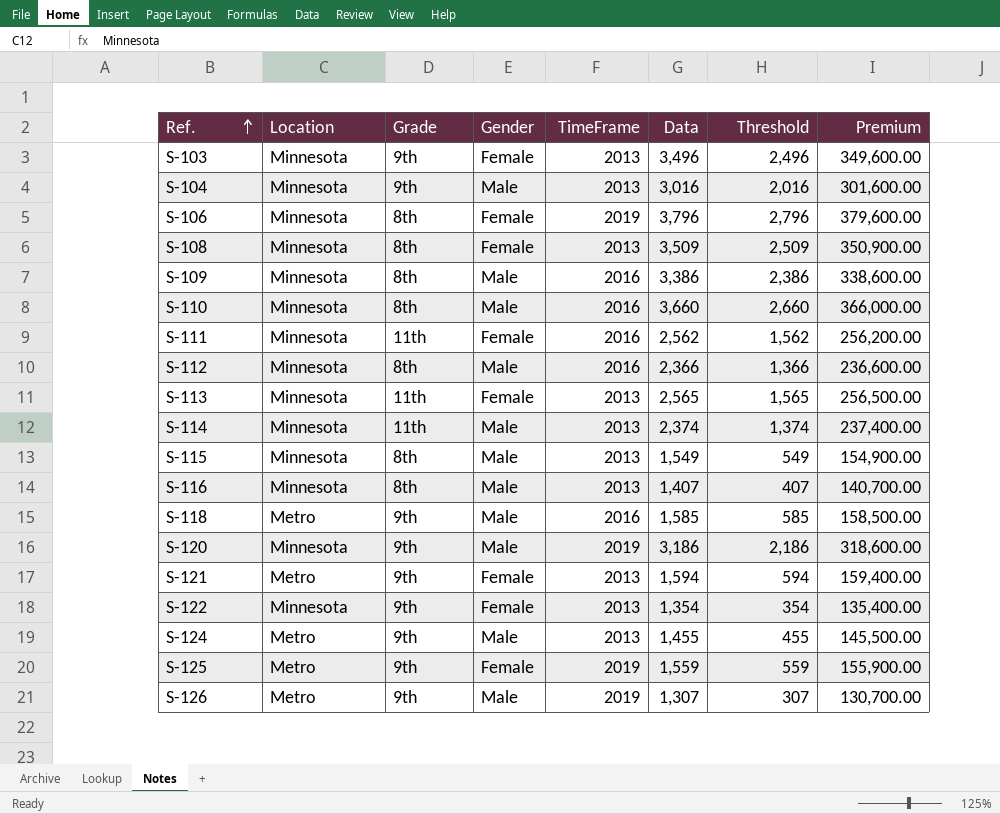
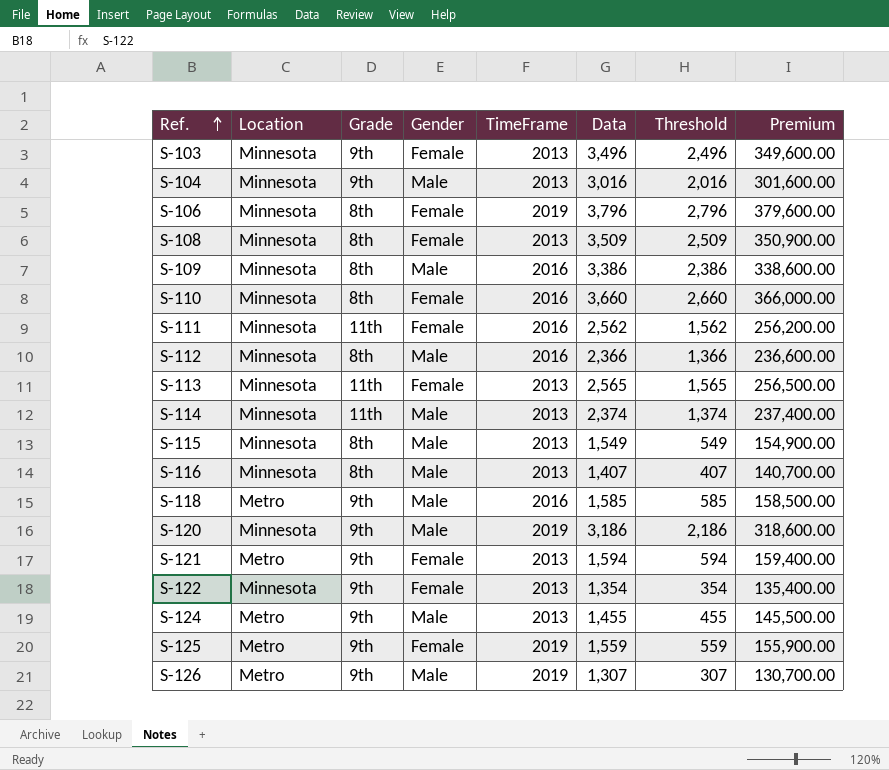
S-110 | Gender: Male -> Female

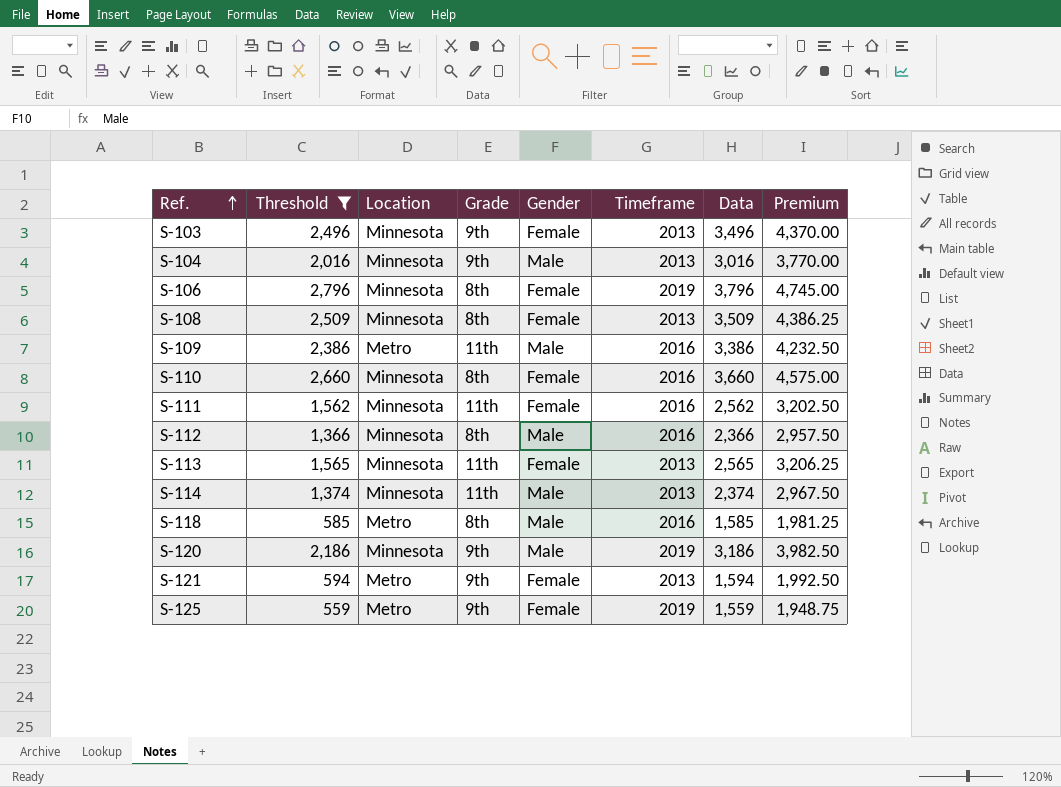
filter: none -> Threshold >= 559
column Threshold | position: 7 -> 2
column name: TimeFrame -> Timeframe
column Premium | formula: [Data] * 100 -> [Data] * 1.25
S-109 | Location: Minnesota -> Metro
S-109 | Grade: 8th -> 11th
S-118 | Grade: 9th -> 8th

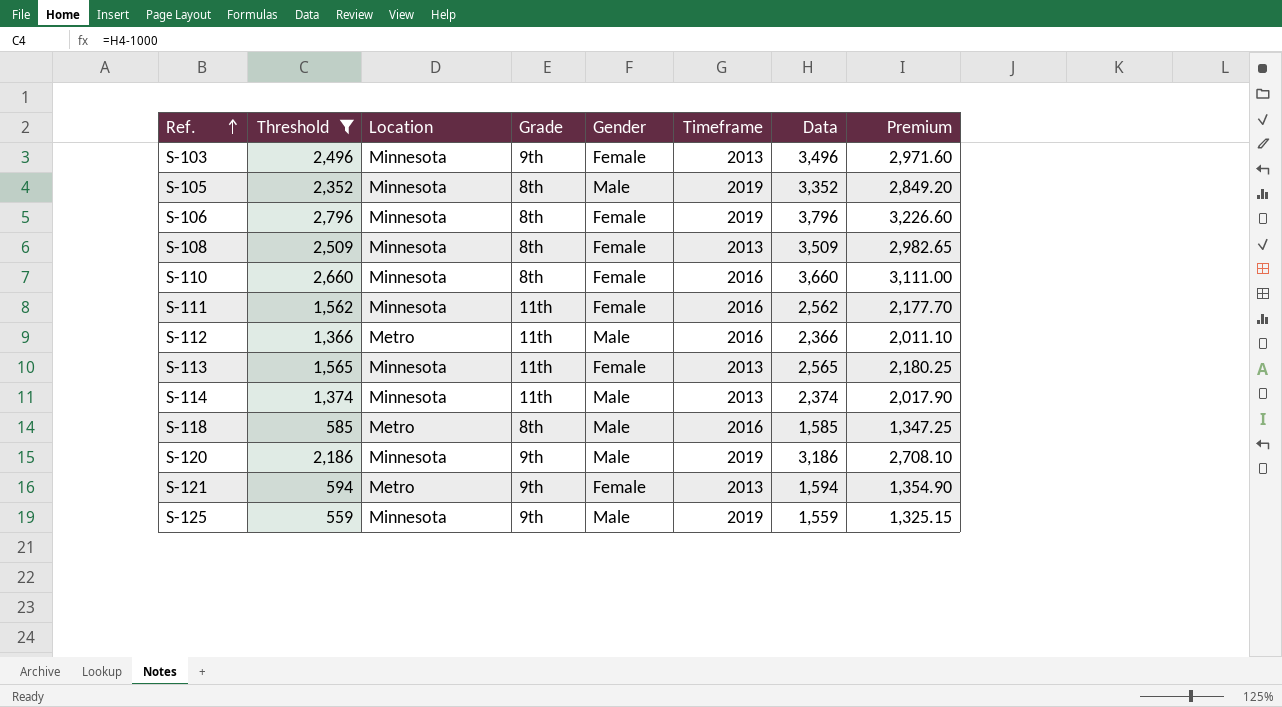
column Premium | formula: [Data] * 1.25 -> [Data] * 0.85
row S-104: 2,016 | Minnesota | 9th | Male | 2013 | 3,016 | 3,770.00 -> none
row S-109: 2,386 | Metro | 11th | Male | 2016 | 3,386 | 4,232.50 -> none
row S-105: none -> 2,352 | Minnesota | 8th | Male | 2019 | 3,352 | 2,849.20
S-112 | Location: Minnesota -> Metro
S-112 | Grade: 8th -> 11th
S-125 | Location: Metro -> Minnesota
S-125 | Gender: Female -> Male

